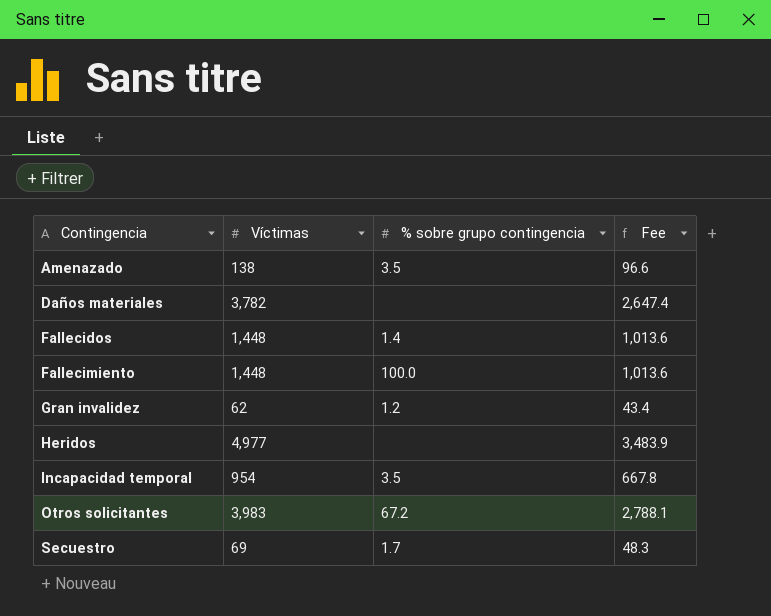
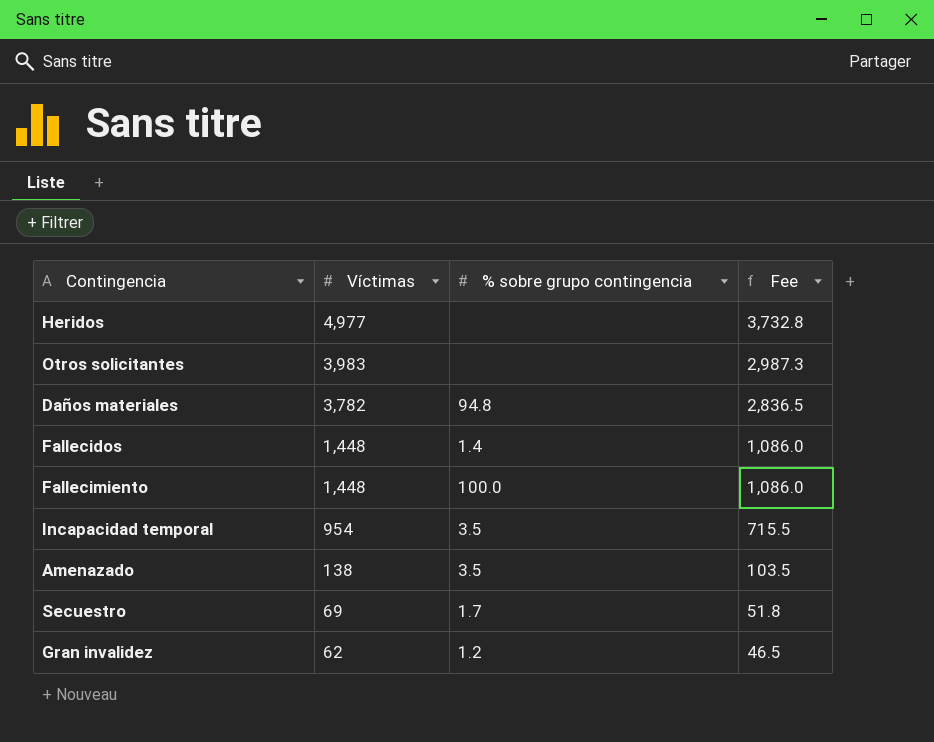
row order: Contingencia ascending -> Víctimas descending
column Fee | formula: [Víctimas] * 0.7 -> [Víctimas] * 0.75
Otros solicitantes | % sobre grupo contingencia: 67.2 -> none
Daños materiales | % sobre grupo contingencia: none -> 94.8

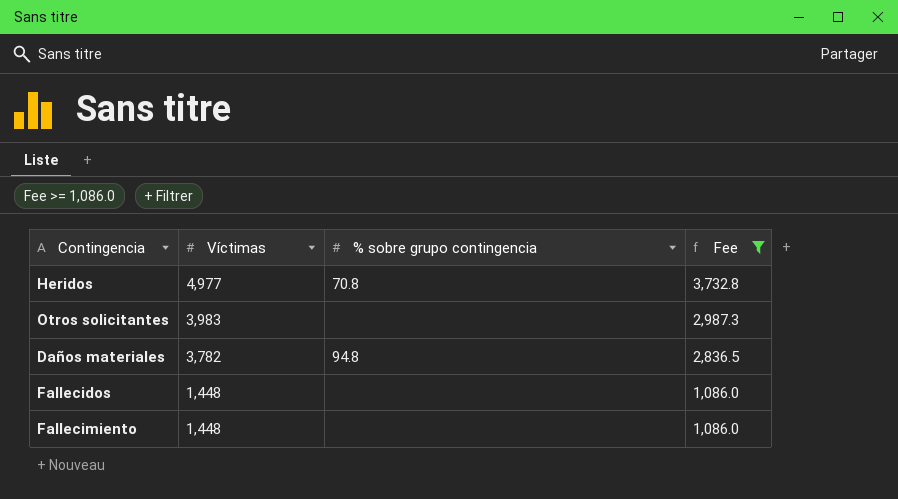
filter: none -> Fee >= 1,086.0
Heridos | % sobre grupo contingencia: none -> 70.8
Fallecidos | % sobre grupo contingencia: 1.4 -> none
Fallecimiento | % sobre grupo contingencia: 100.0 -> none

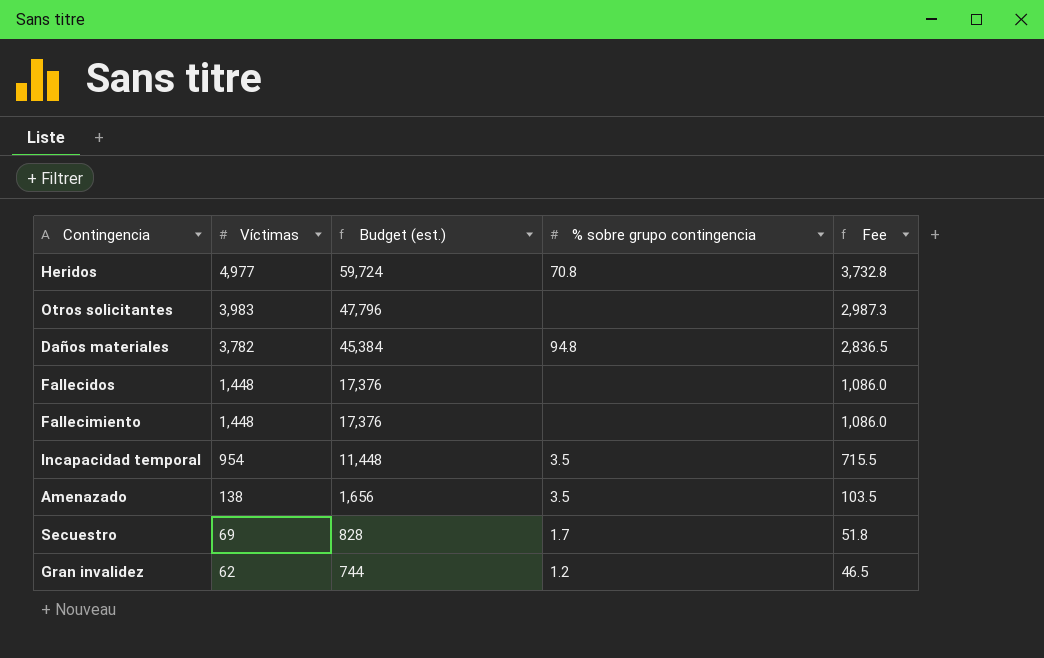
filter: Fee >= 1,086.0 -> none
column Budget (est.) | formula: none -> [Víctimas] * 12

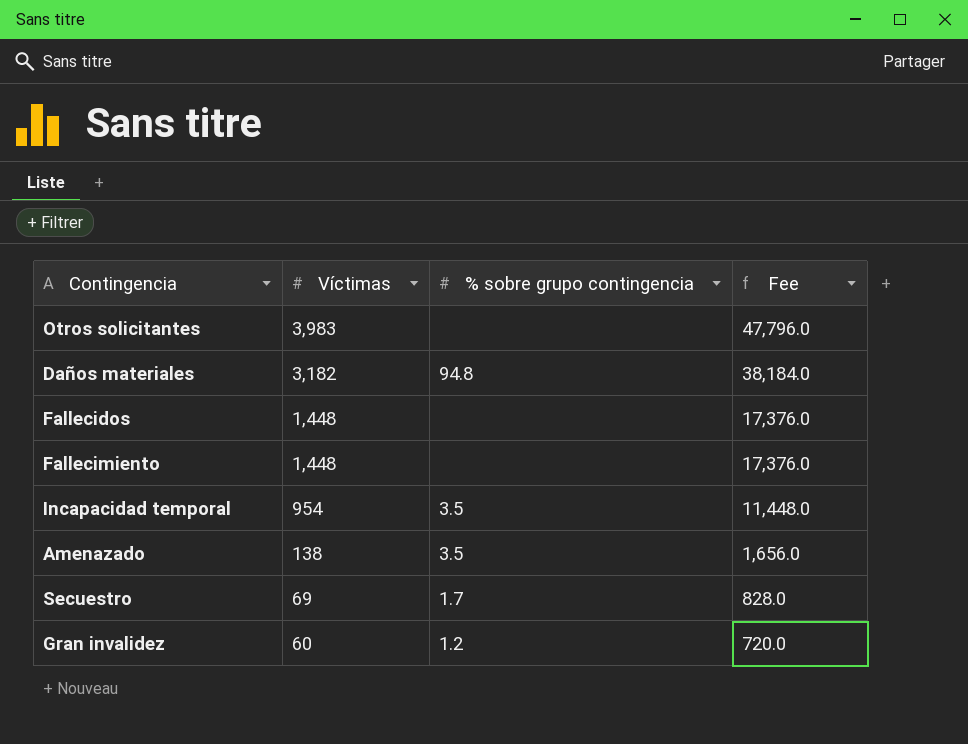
column Budget (est.) | formula: [Víctimas] * 12 -> none
column Fee | formula: [Víctimas] * 0.75 -> [Víctimas] * 12
row Heridos: 4,977 | 59,724 | 70.8 | 3,732.8 -> none
Daños materiales | Víctimas: 3,782 -> 3,182
Gran invalidez | Víctimas: 62 -> 60

